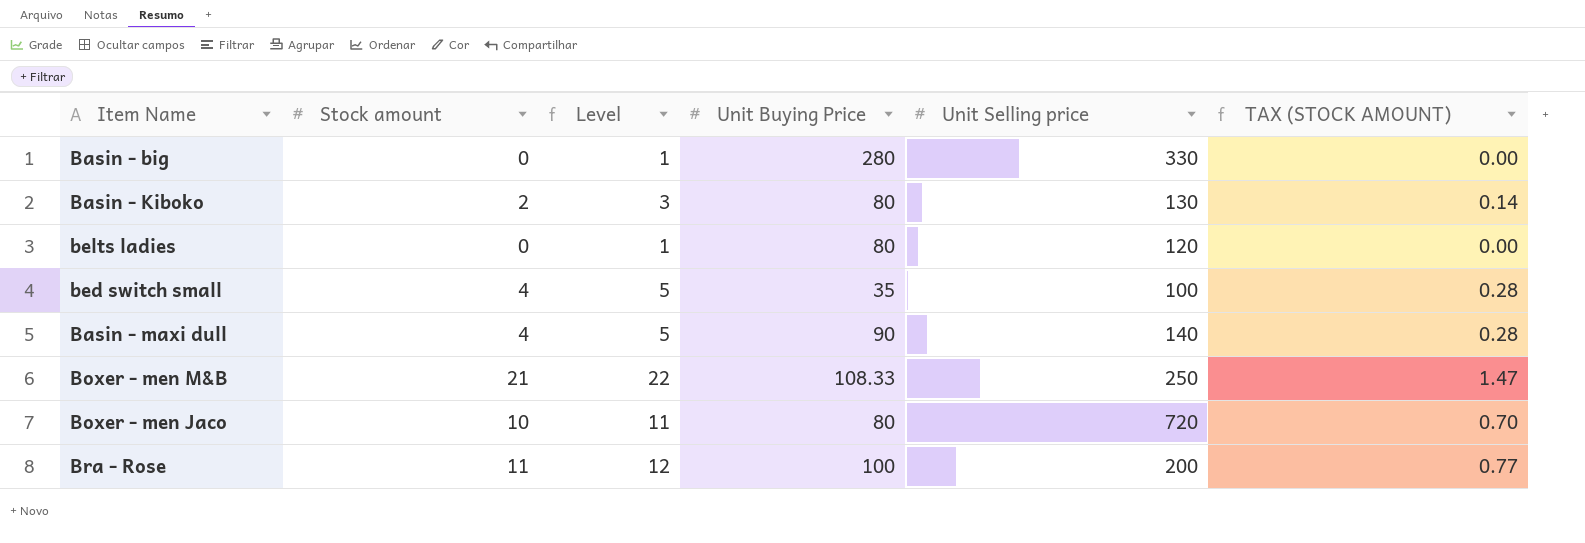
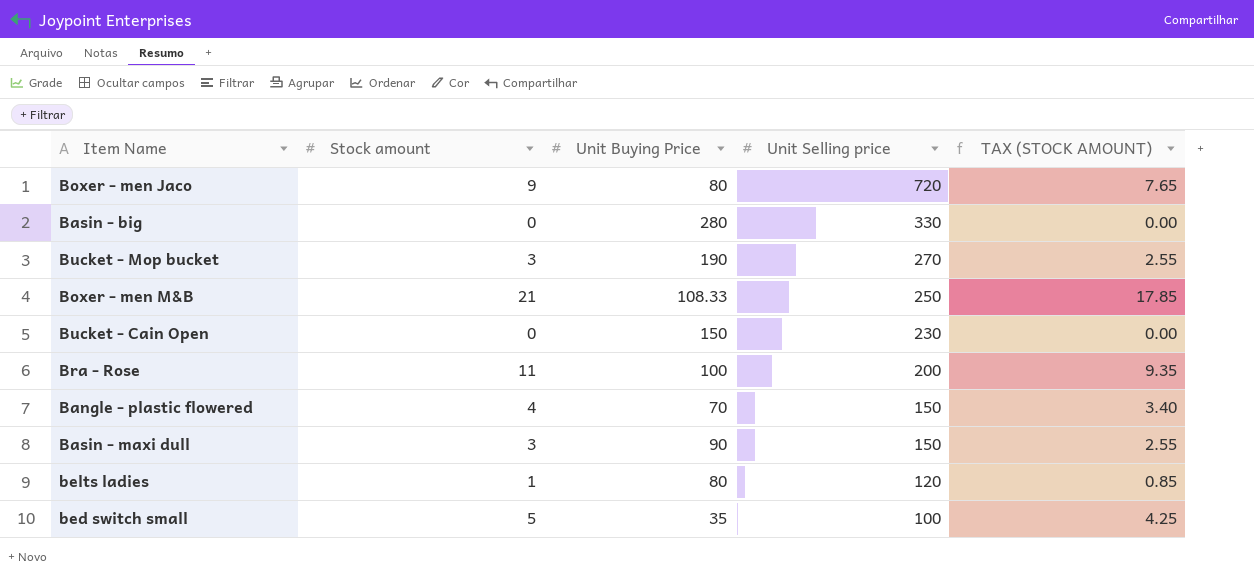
row order: none -> Unit Selling price descending
column Level | formula: [Stock amount] + 1 -> none
column TAX (STOCK AMOUNT) | formula: [Stock amount] * 0.07 -> [Stock amount] * 0.85
row Basin - Kiboko: 2 | 3 | 80 | 130 | 0.14 -> none
Boxer - men Jaco | Stock amount: 10 -> 9
row Bucket - Mop bucket: none -> 3 | 190 | 270 | 2.55
row Bucket - Cain Open: none -> 0 | 150 | 230 | 0.00
row Bangle - plastic flowered: none -> 4 | 70 | 150 | 3.40
Basin - maxi dull | Stock amount: 4 -> 3
Basin - maxi dull | Unit Selling price: 140 -> 150
belts ladies | Stock amount: 0 -> 1
bed switch small | Stock amount: 4 -> 5

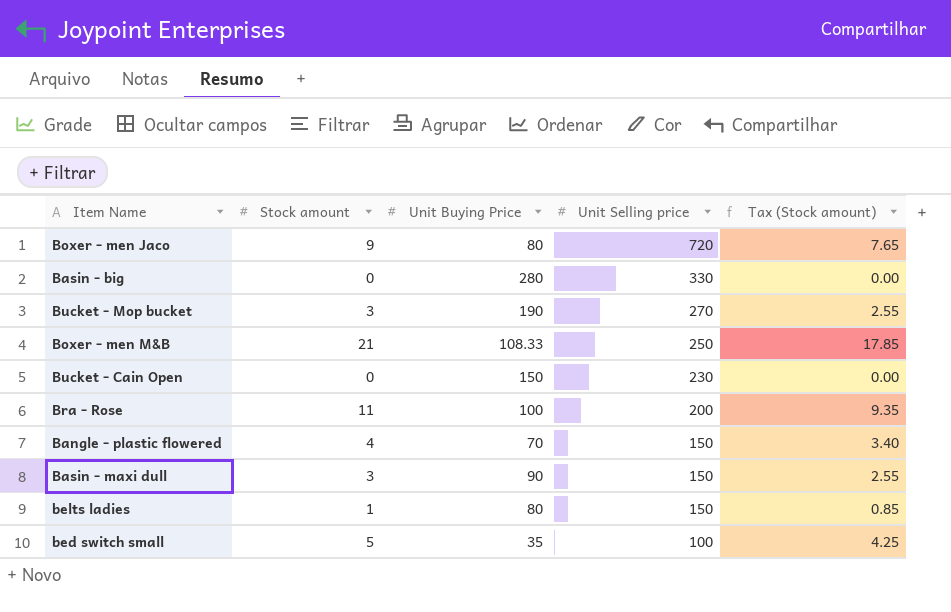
column name: TAX (STOCK AMOUNT) -> Tax (Stock amount)
belts ladies | Unit Selling price: 120 -> 150

